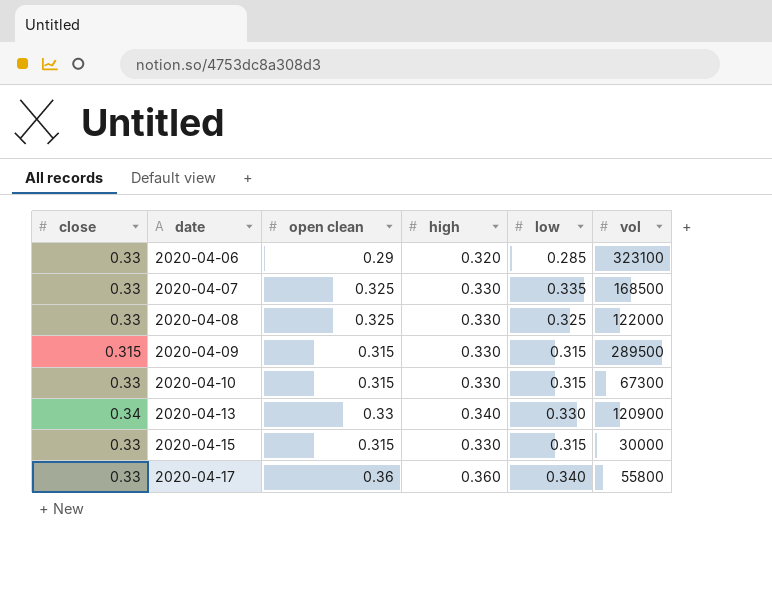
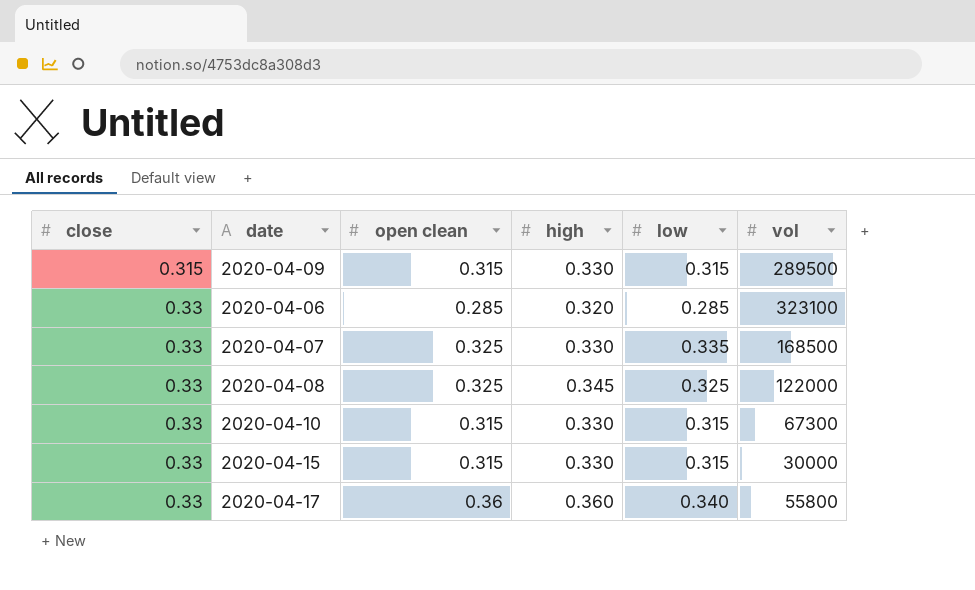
row order: date ascending -> close ascending
row 2020-04-13: 0.34 | 0.33 | 0.340 | 0.330 | 120900 -> none
2020-04-06 | open clean: 0.29 -> 0.285
2020-04-08 | high: 0.330 -> 0.345

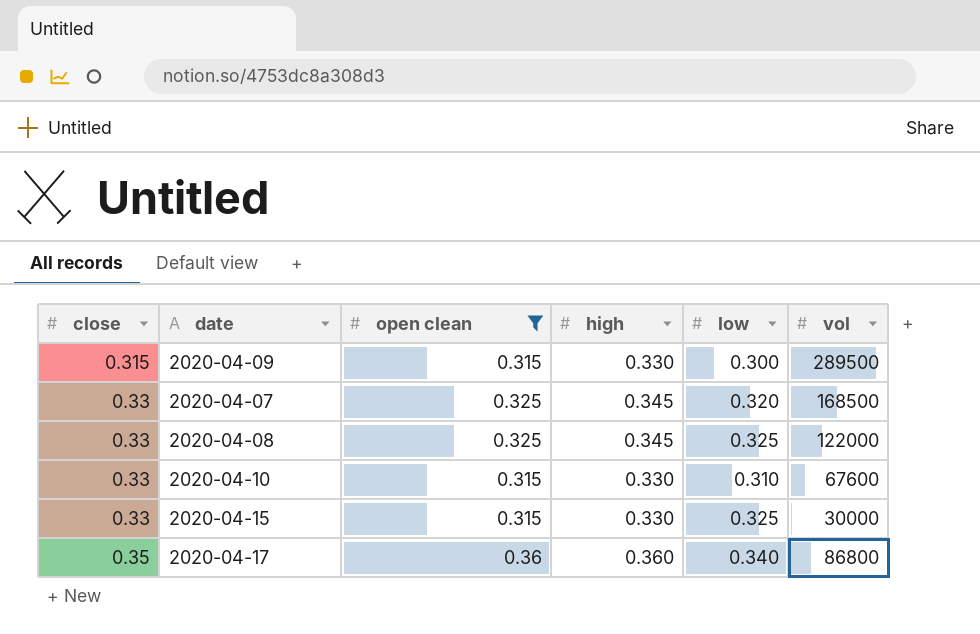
filter: none -> open clean != 0.285
2020-04-09 | low: 0.315 -> 0.300
2020-04-07 | high: 0.330 -> 0.345
2020-04-07 | low: 0.335 -> 0.320
2020-04-10 | low: 0.315 -> 0.310
2020-04-10 | vol: 67300 -> 67600
2020-04-15 | low: 0.315 -> 0.325
2020-04-17 | close: 0.33 -> 0.35
2020-04-17 | vol: 55800 -> 86800

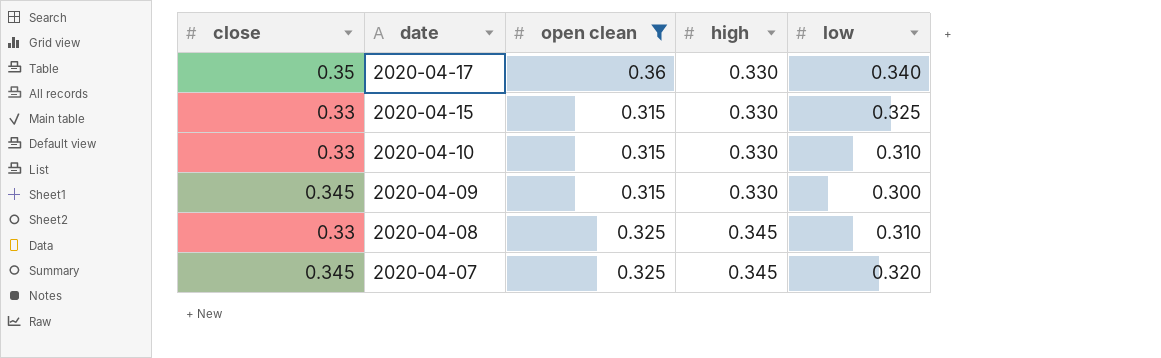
row order: close ascending -> date descending
column vol | position: 6 -> none
2020-04-17 | high: 0.360 -> 0.330
2020-04-09 | close: 0.315 -> 0.345
2020-04-08 | low: 0.325 -> 0.310
2020-04-07 | close: 0.33 -> 0.345

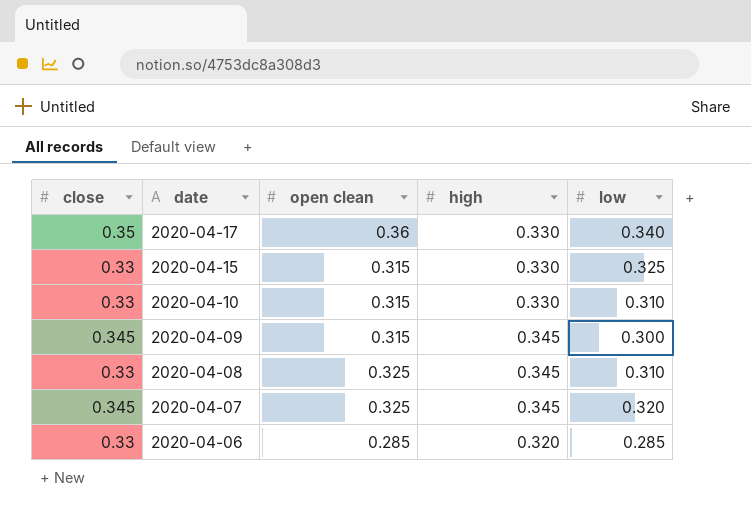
filter: open clean != 0.285 -> none
2020-04-09 | high: 0.330 -> 0.345

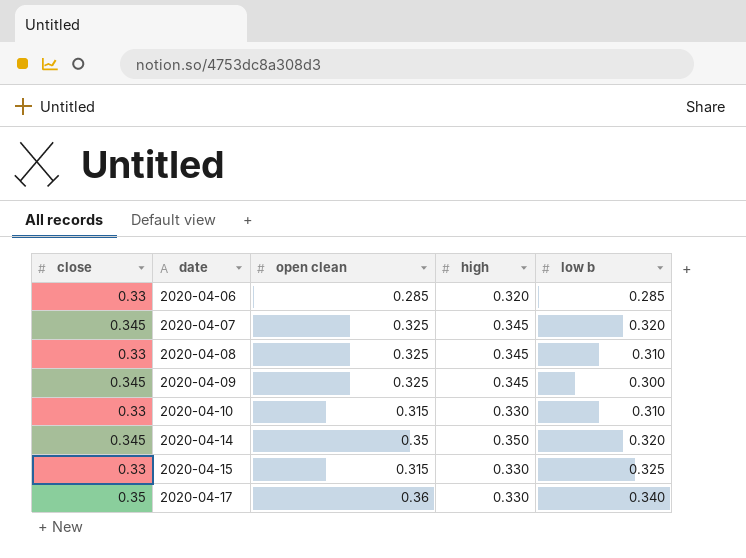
row order: date descending -> date ascending
column name: low -> low b
2020-04-09 | open clean: 0.315 -> 0.325
row 2020-04-14: none -> 0.345 | 0.35 | 0.350 | 0.320

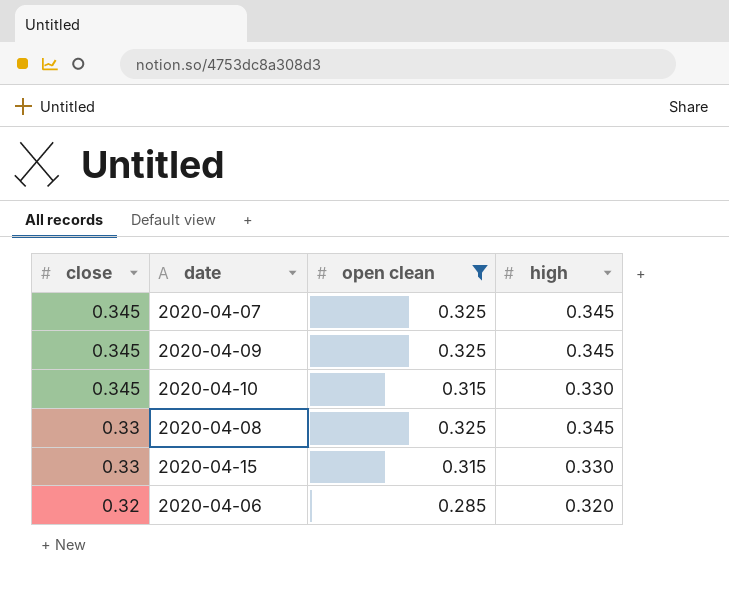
filter: none -> open clean <= 0.325
row order: date ascending -> close descending
column low b | position: 5 -> none
2020-04-10 | close: 0.33 -> 0.345
2020-04-06 | close: 0.33 -> 0.32

